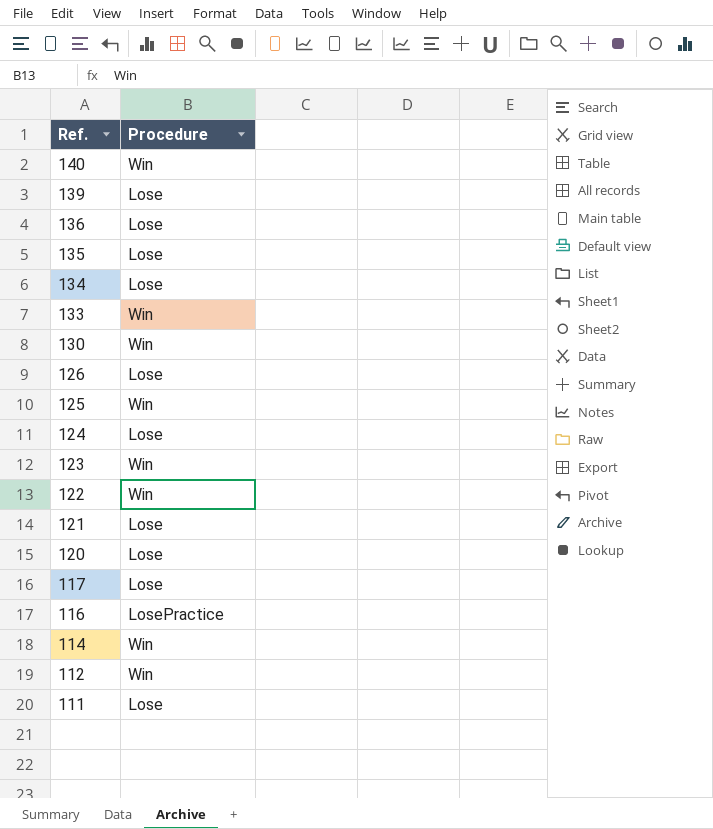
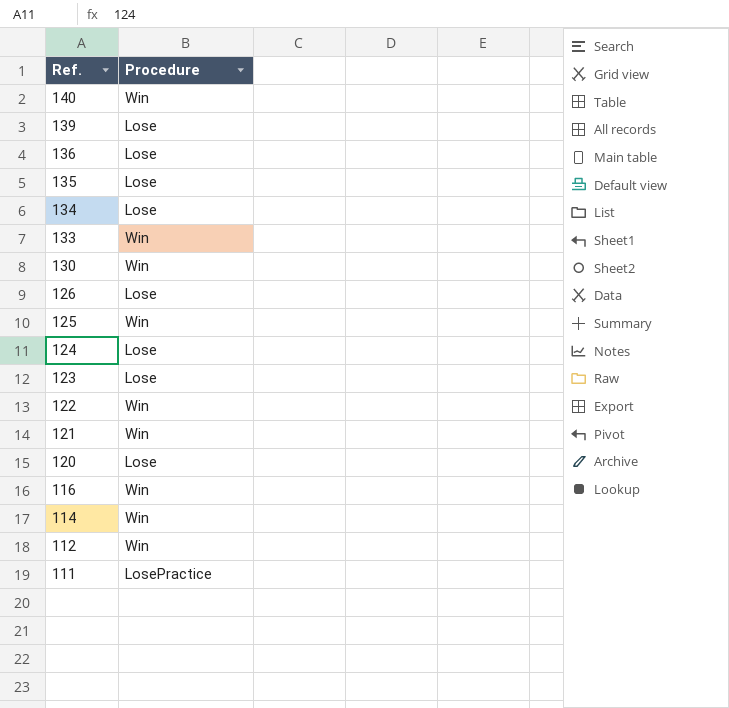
row 117: Lose -> none
123 | Procedure: Win -> Lose
121 | Procedure: Lose -> Win
116 | Procedure: LosePractice -> Win
111 | Procedure: Lose -> LosePractice

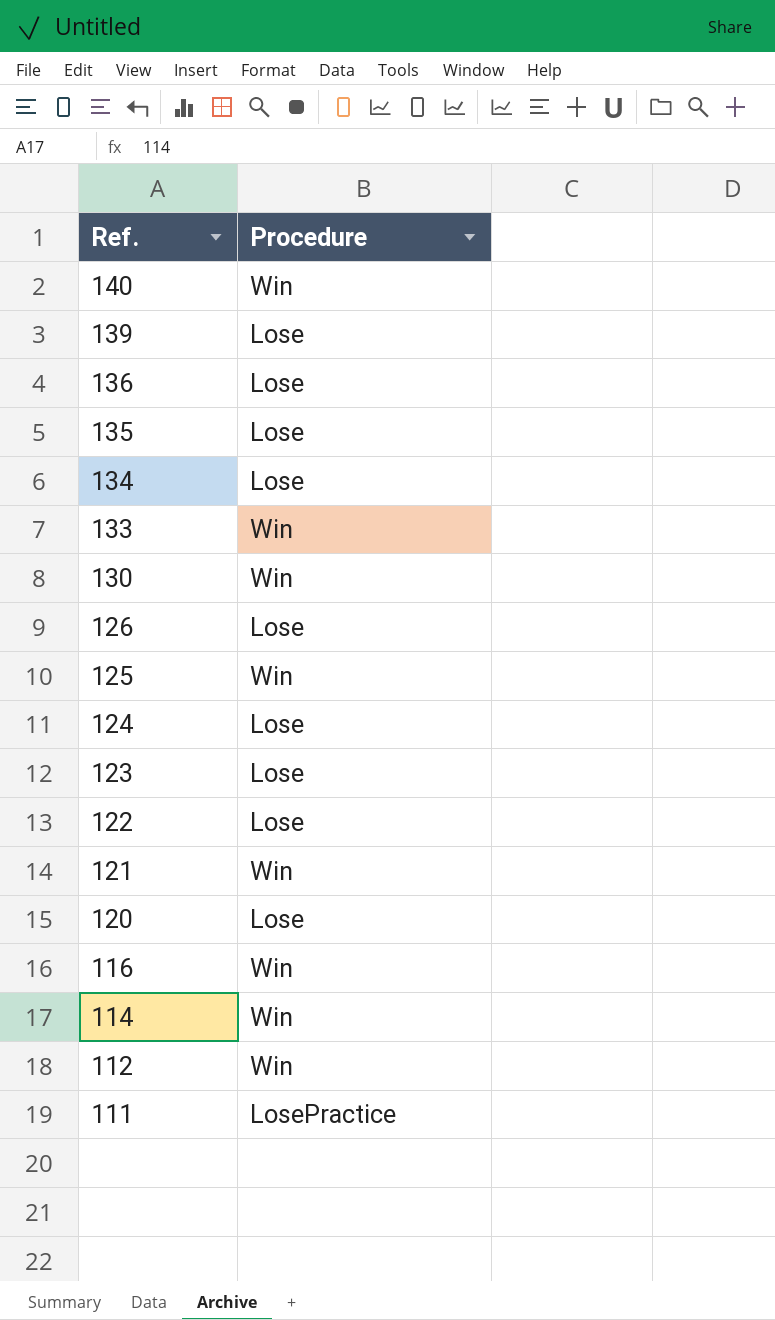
122 | Procedure: Win -> Lose

